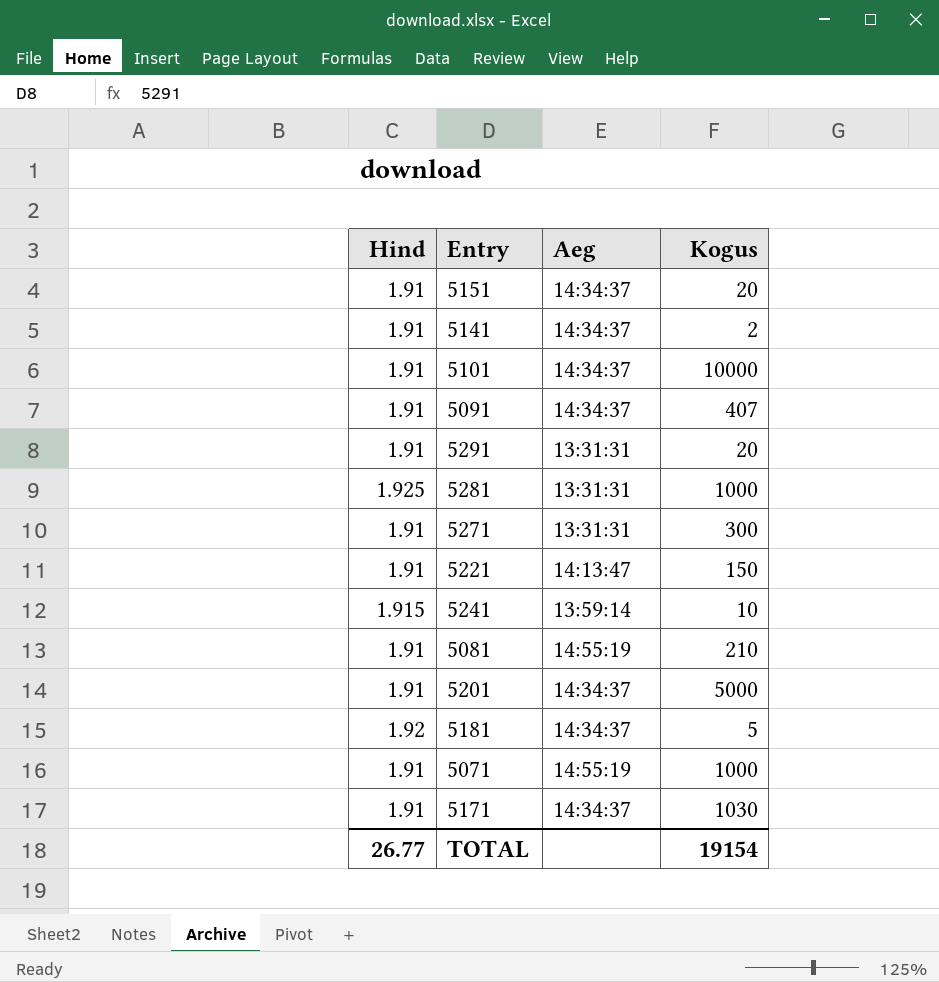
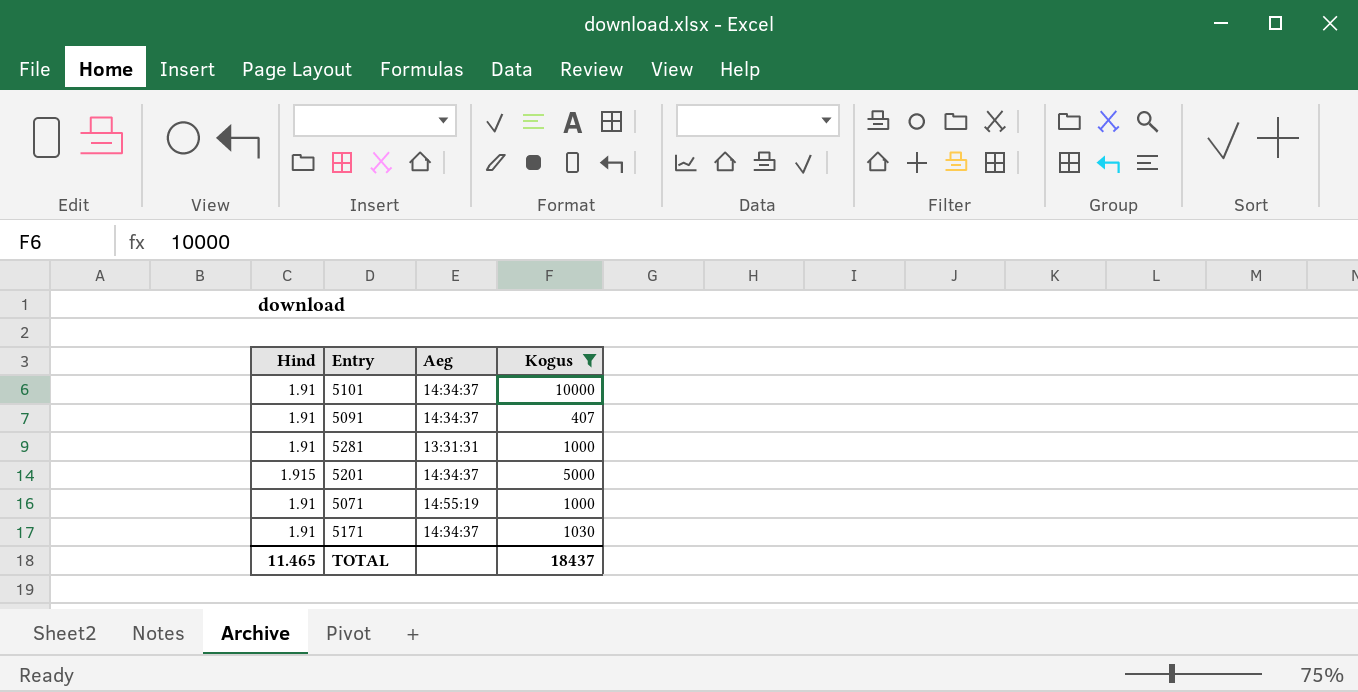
filter: none -> Kogus >= 407
5281 | Hind: 1.925 -> 1.91
5201 | Hind: 1.91 -> 1.915
TOTAL | Hind: 26.77 -> 11.465
TOTAL | Kogus: 19154 -> 18437

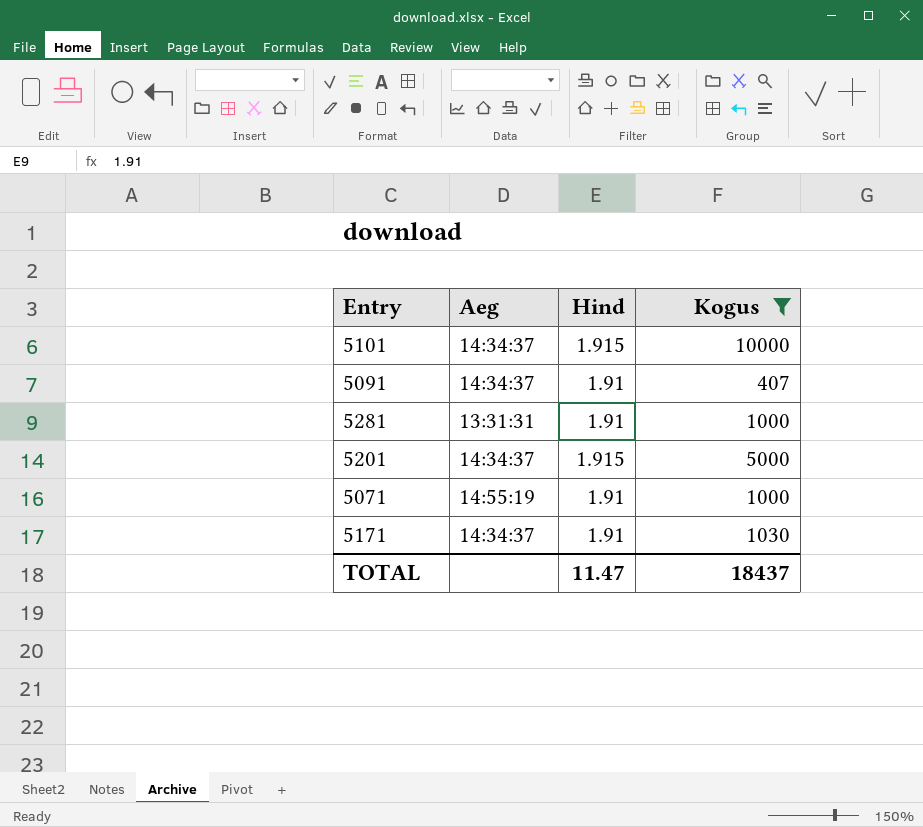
column Hind | position: 1 -> 3
5101 | Hind: 1.91 -> 1.915
TOTAL | Hind: 11.465 -> 11.47

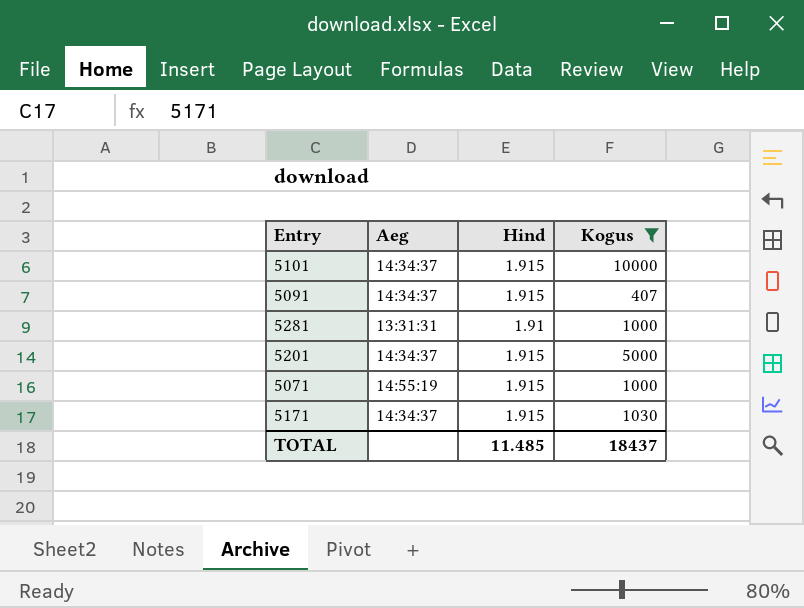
5091 | Hind: 1.91 -> 1.915
5071 | Hind: 1.91 -> 1.915
5171 | Hind: 1.91 -> 1.915
TOTAL | Hind: 11.47 -> 11.485

